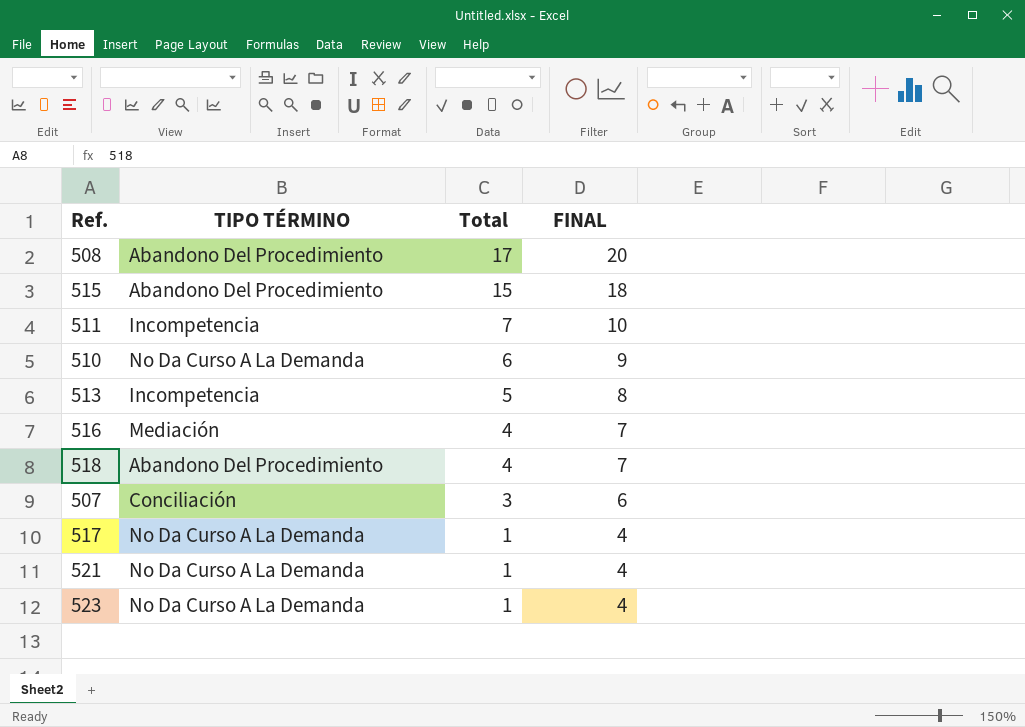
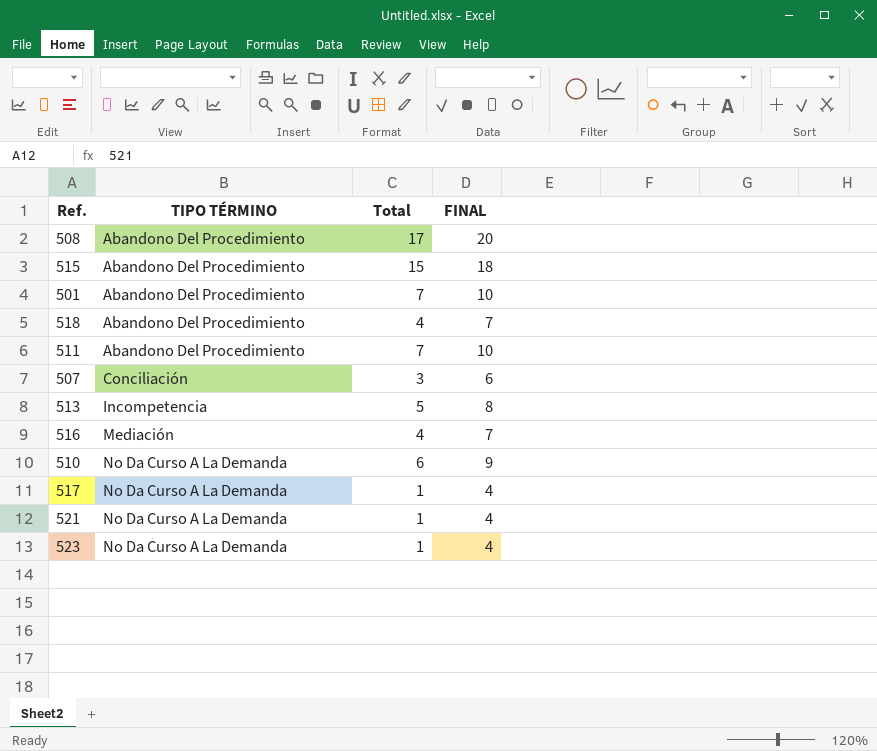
row order: Total descending -> TIPO TÉRMINO ascending
row 501: none -> Abandono Del Procedimiento | 7 | 10
511 | TIPO TÉRMINO: Incompetencia -> Abandono Del Procedimiento

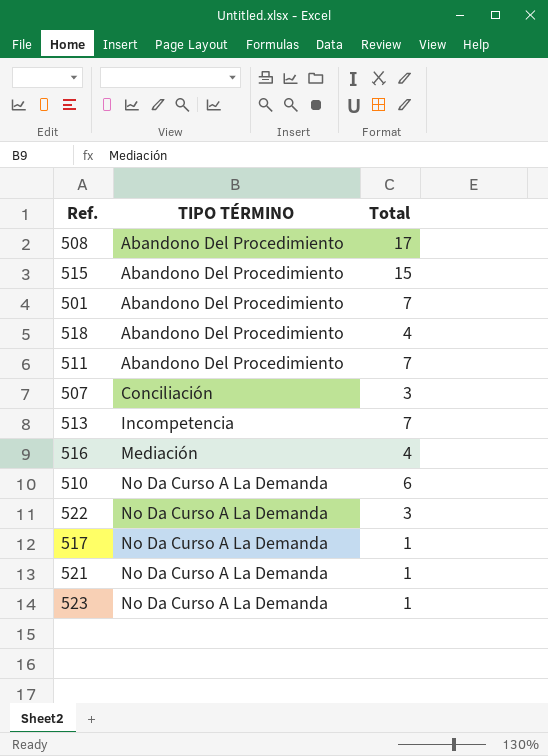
column FINAL | formula: [Total] + 3 -> none
513 | Total: 5 -> 7
row 522: none -> No Da Curso A La Demanda | 3

